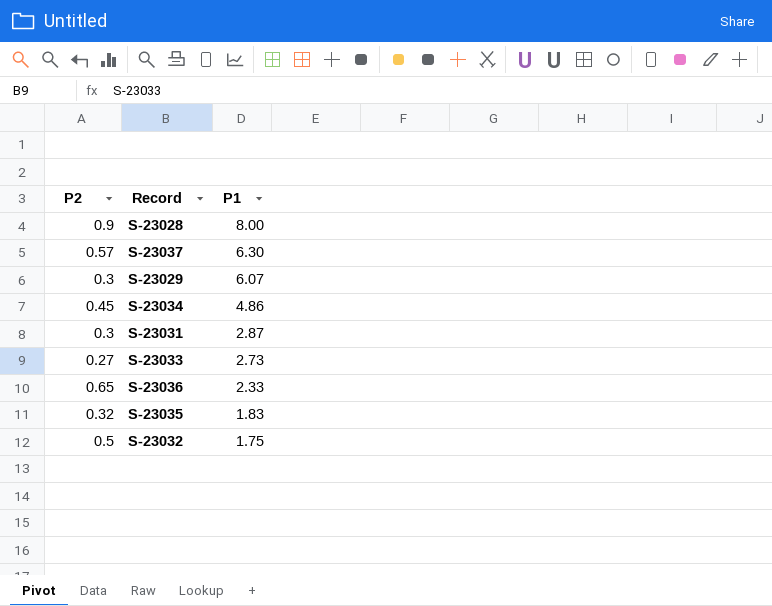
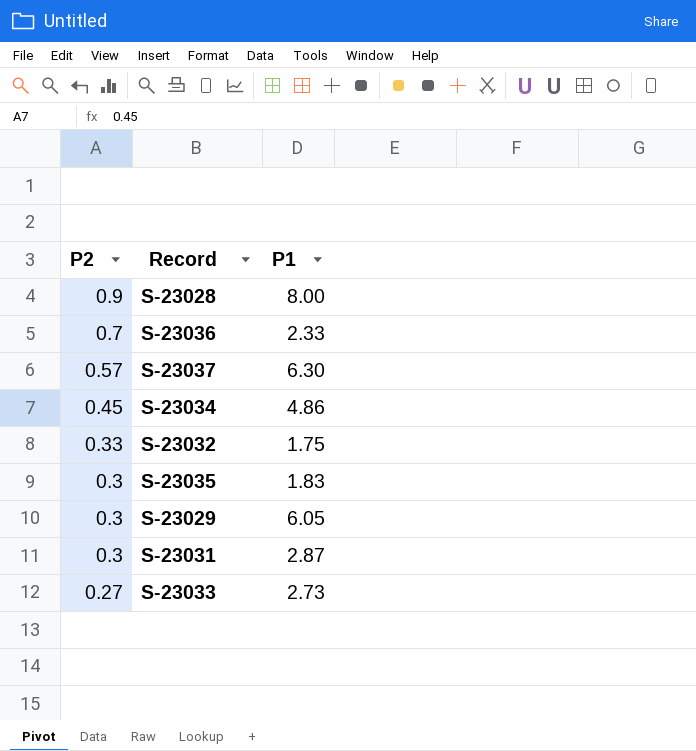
row order: P1 descending -> P2 descending
S-23036 | P2: 0.65 -> 0.7
S-23032 | P2: 0.5 -> 0.33
S-23035 | P2: 0.32 -> 0.3
S-23029 | P1: 6.07 -> 6.05

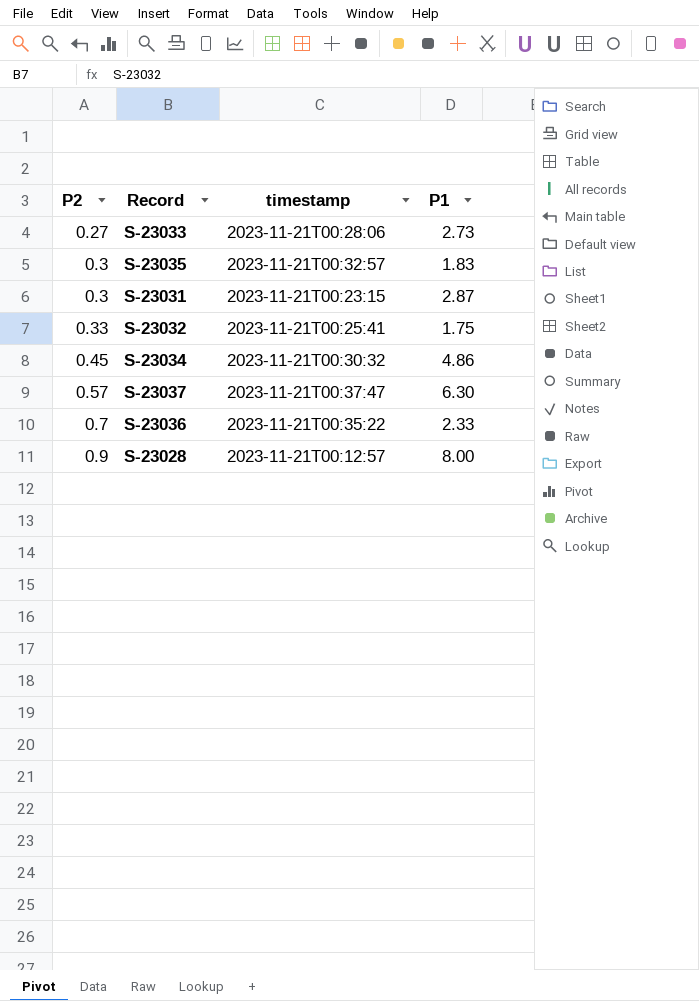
row order: P2 descending -> P2 ascending
column timestamp | position: none -> 3
row S-23029: 0.3 | 6.05 -> none

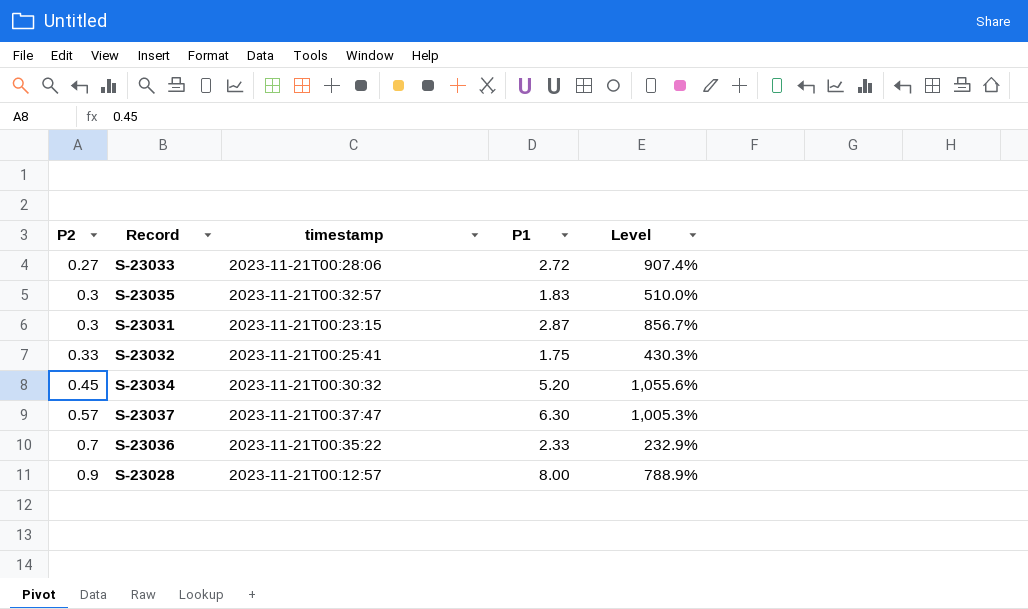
column Level | formula: none -> ([P1] - [P2]) / [P2]
S-23033 | P1: 2.73 -> 2.72
S-23034 | P1: 4.86 -> 5.20

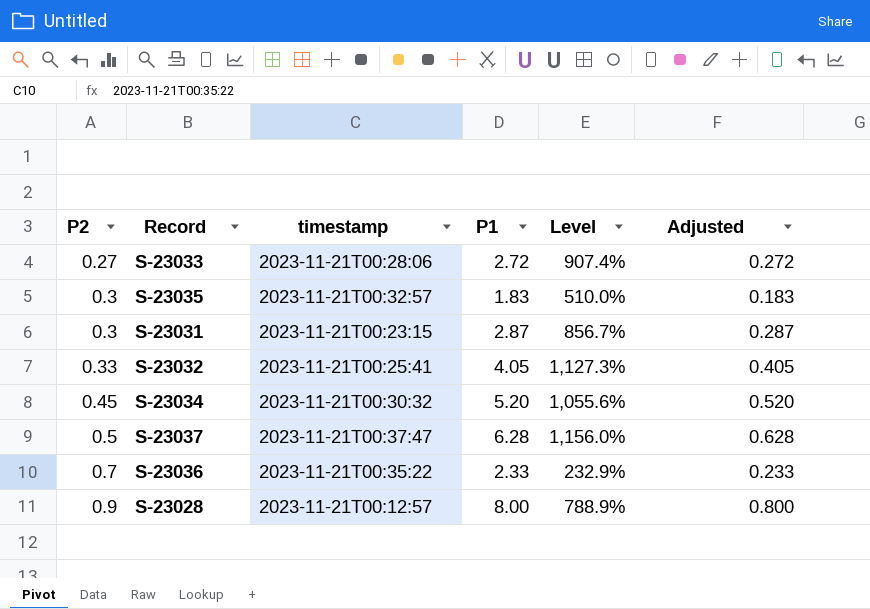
column Adjusted | formula: none -> [P1] * 0.1
S-23032 | P1: 1.75 -> 4.05
S-23032 | Level: 430.3% -> 1,127.3%
S-23037 | P2: 0.57 -> 0.5
S-23037 | P1: 6.30 -> 6.28
S-23037 | Level: 1,005.3% -> 1,156.0%

